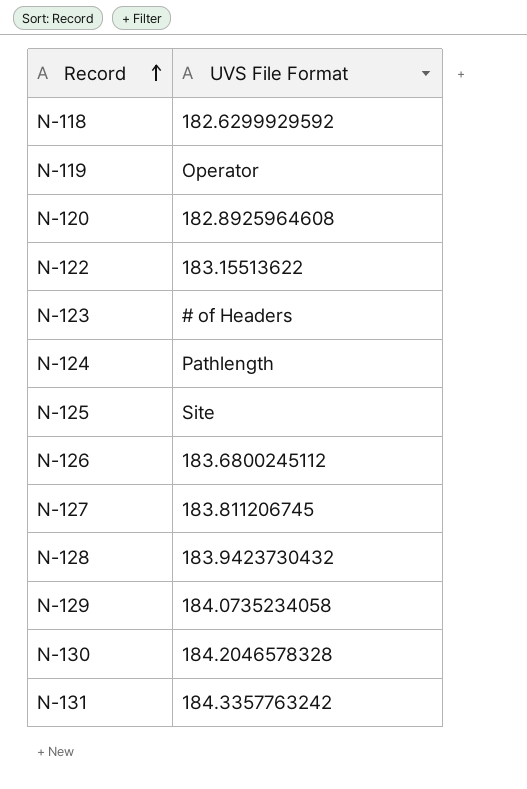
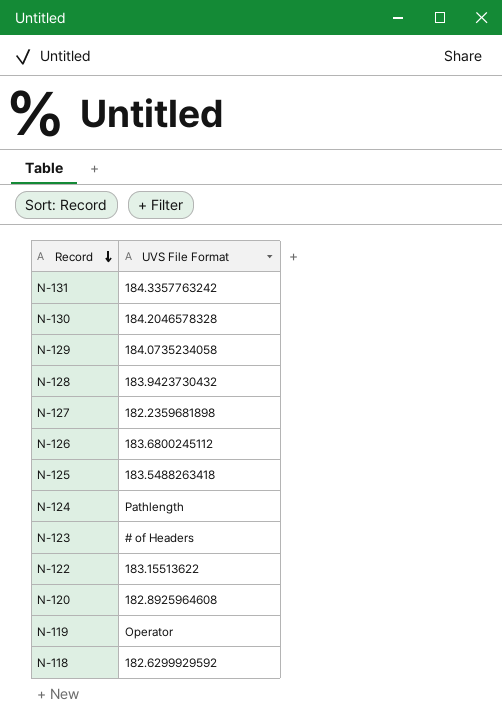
row order: Record ascending -> Record descending
N-127 | UVS File Format: 183.811206745 -> 182.2359681898
N-125 | UVS File Format: Site -> 183.5488263418

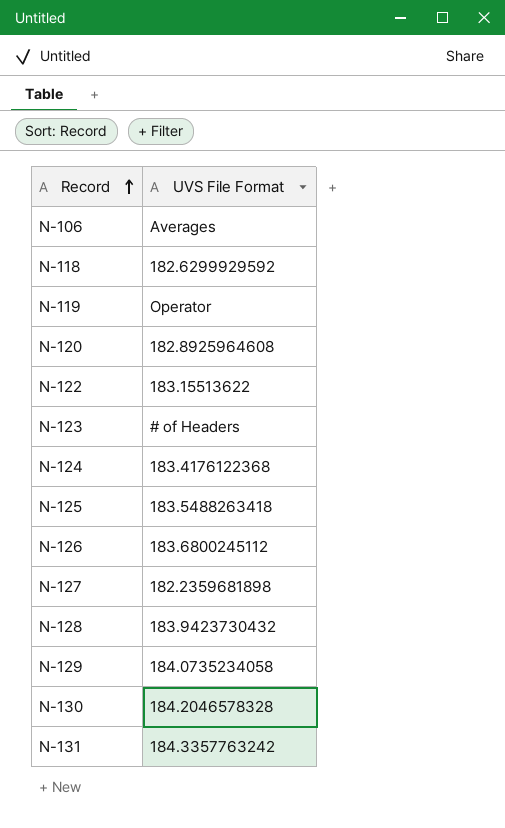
row order: Record descending -> Record ascending
row N-106: none -> Averages
N-124 | UVS File Format: Pathlength -> 183.4176122368

